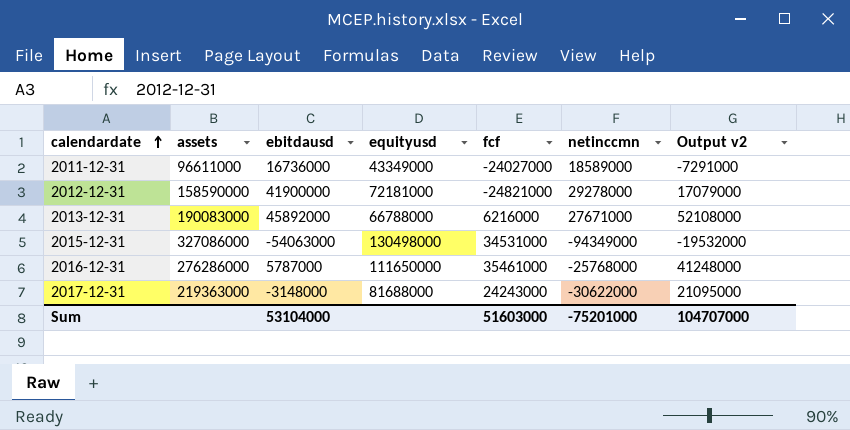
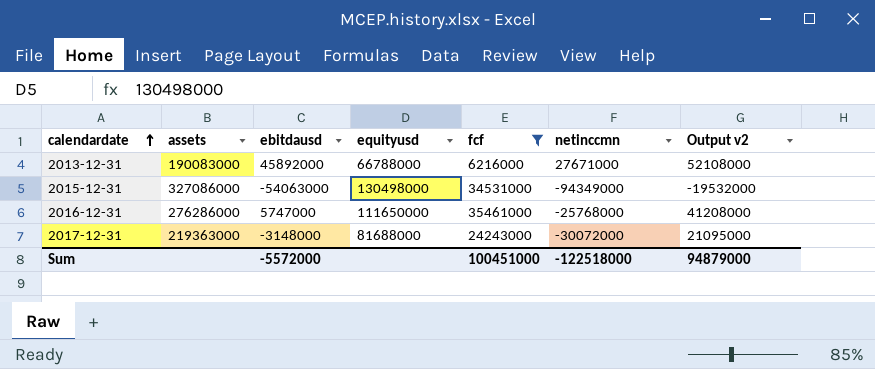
filter: none -> fcf >= 6216000
2016-12-31 | ebitdausd: 5787000 -> 5747000
2016-12-31 | Output v2: 41248000 -> 41208000
2017-12-31 | netinccmn: -30622000 -> -30072000
Sum | ebitdausd: 53104000 -> -5572000
Sum | fcf: 51603000 -> 100451000
Sum | netinccmn: -75201000 -> -122518000
Sum | Output v2: 104707000 -> 94879000

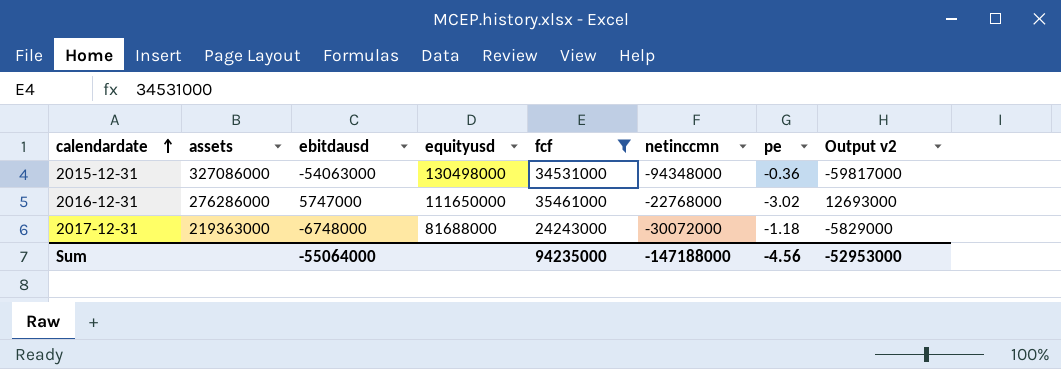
column pe | position: none -> 7
column Output v2 | formula: [ebitdausd] + [fcf] -> [fcf] + [netinccmn]
row 2013-12-31: 190083000 | 45892000 | 66788000 | 6216000 | 27671000 | 52108000 -> none
2015-12-31 | netinccmn: -94349000 -> -94348000
2016-12-31 | netinccmn: -25768000 -> -22768000
2017-12-31 | ebitdausd: -3148000 -> -6748000
Sum | ebitdausd: -5572000 -> -55064000
Sum | fcf: 100451000 -> 94235000
Sum | netinccmn: -122518000 -> -147188000
Sum | Output v2: 94879000 -> -52953000

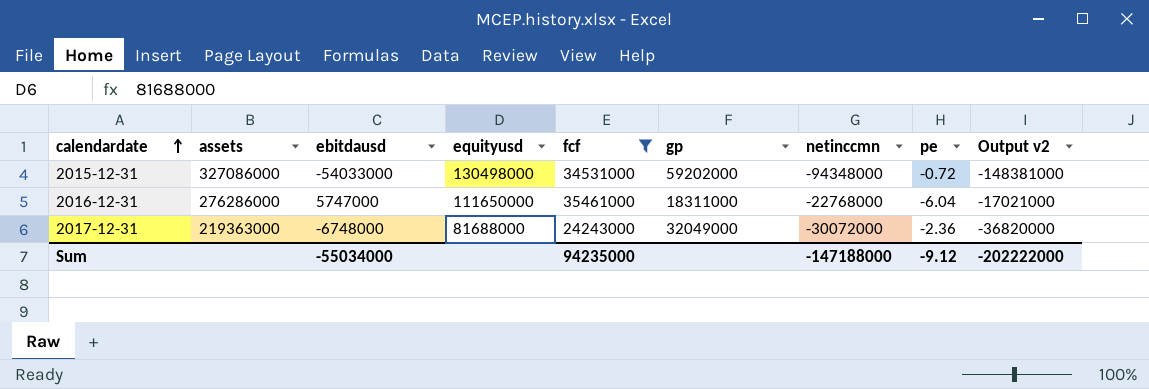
column gp | position: none -> 6
column Output v2 | formula: [fcf] + [netinccmn] -> [ebitdausd] + [netinccmn]
2015-12-31 | ebitdausd: -54063000 -> -54033000
2015-12-31 | pe: -0.36 -> -0.72
2016-12-31 | pe: -3.02 -> -6.04
2017-12-31 | pe: -1.18 -> -2.36
Sum | ebitdausd: -55064000 -> -55034000
Sum | pe: -4.56 -> -9.12
Sum | Output v2: -52953000 -> -202222000

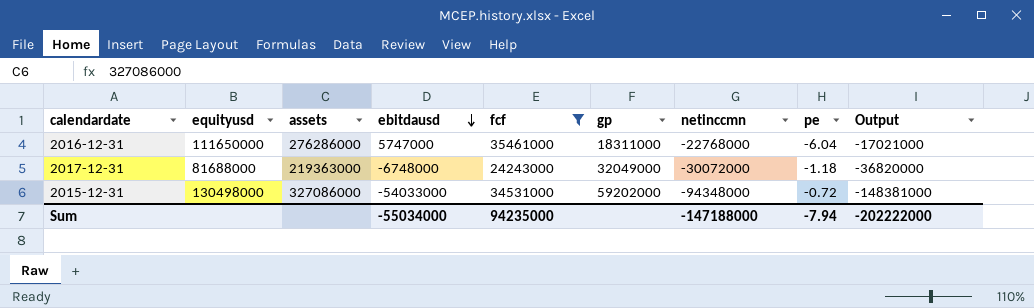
row order: calendardate ascending -> ebitdausd descending
column equityusd | position: 4 -> 2
column name: Output v2 -> Output
2017-12-31 | pe: -2.36 -> -1.18
Sum | pe: -9.12 -> -7.94

